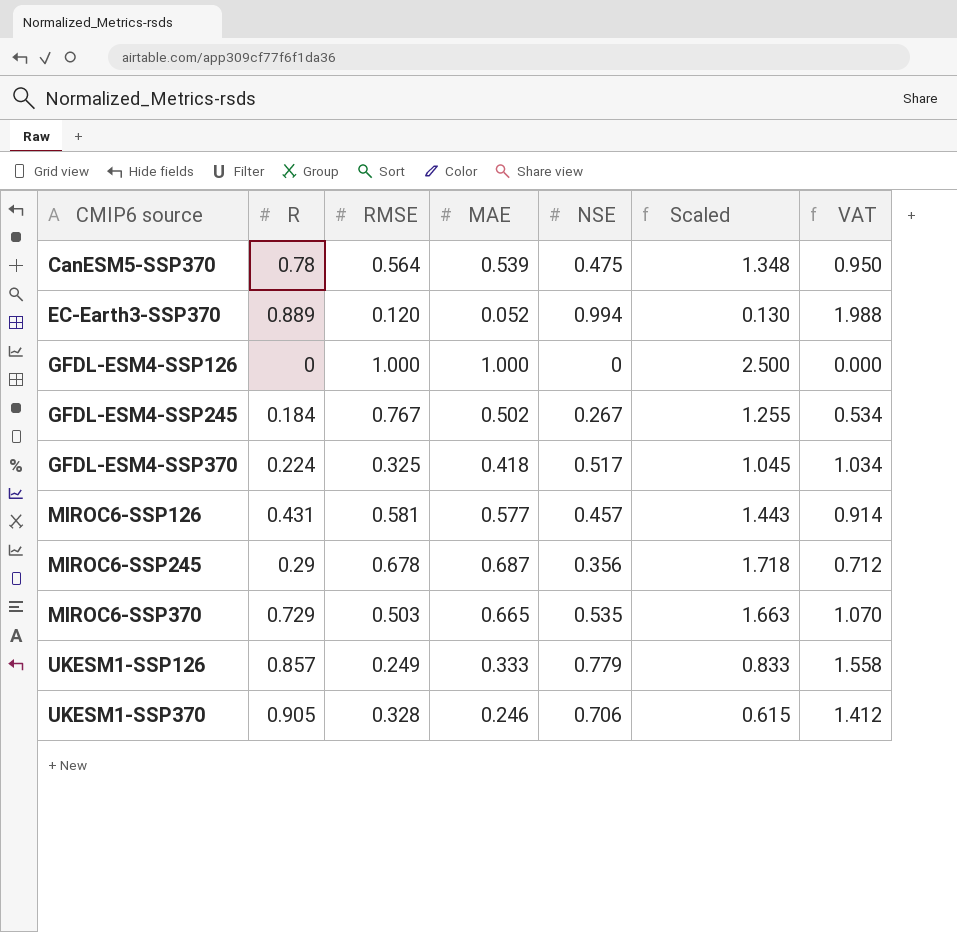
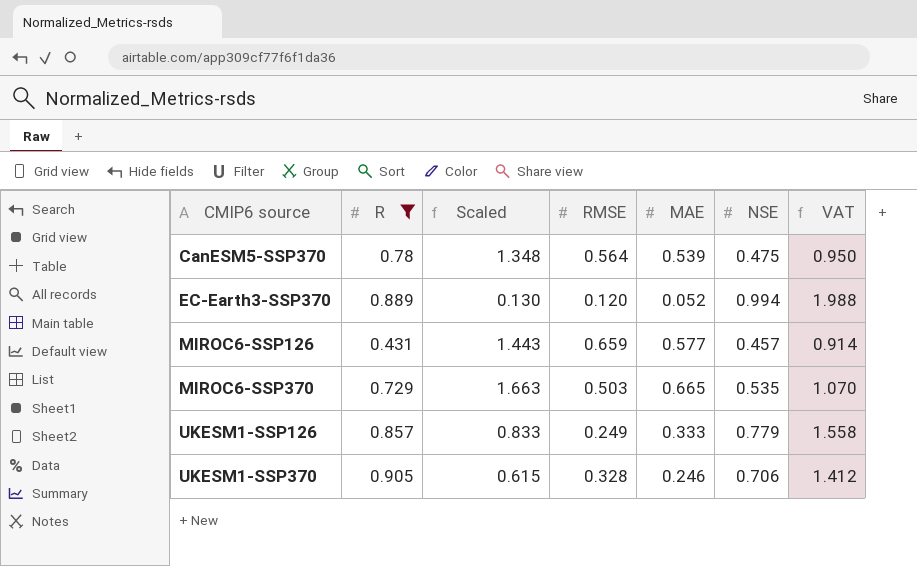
filter: none -> R >= 0.431
column Scaled | position: 6 -> 3
MIROC6-SSP126 | RMSE: 0.581 -> 0.659

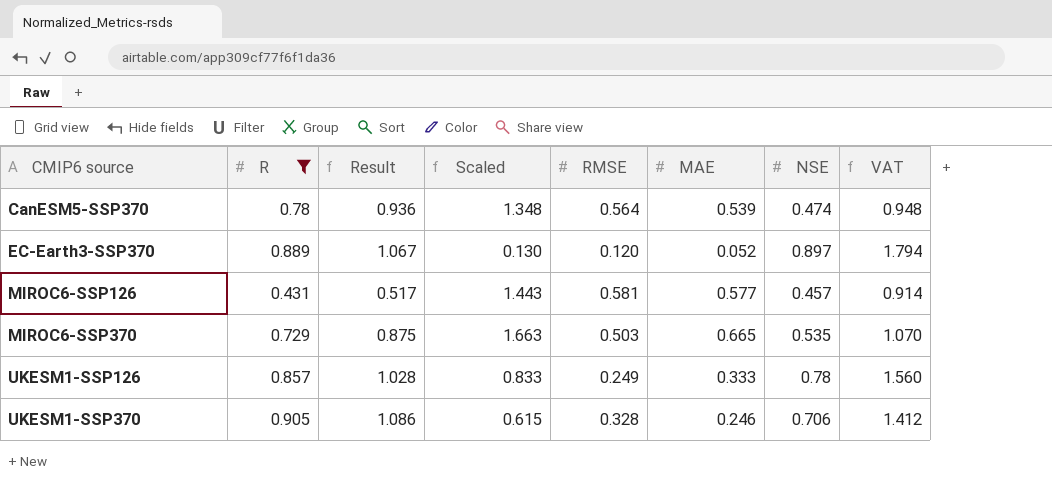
column Result | formula: none -> [R] * 1.2
CanESM5-SSP370 | NSE: 0.475 -> 0.474
CanESM5-SSP370 | VAT: 0.950 -> 0.948
EC-Earth3-SSP370 | NSE: 0.994 -> 0.897
EC-Earth3-SSP370 | VAT: 1.988 -> 1.794
MIROC6-SSP126 | RMSE: 0.659 -> 0.581
UKESM1-SSP126 | NSE: 0.779 -> 0.78
UKESM1-SSP126 | VAT: 1.558 -> 1.560

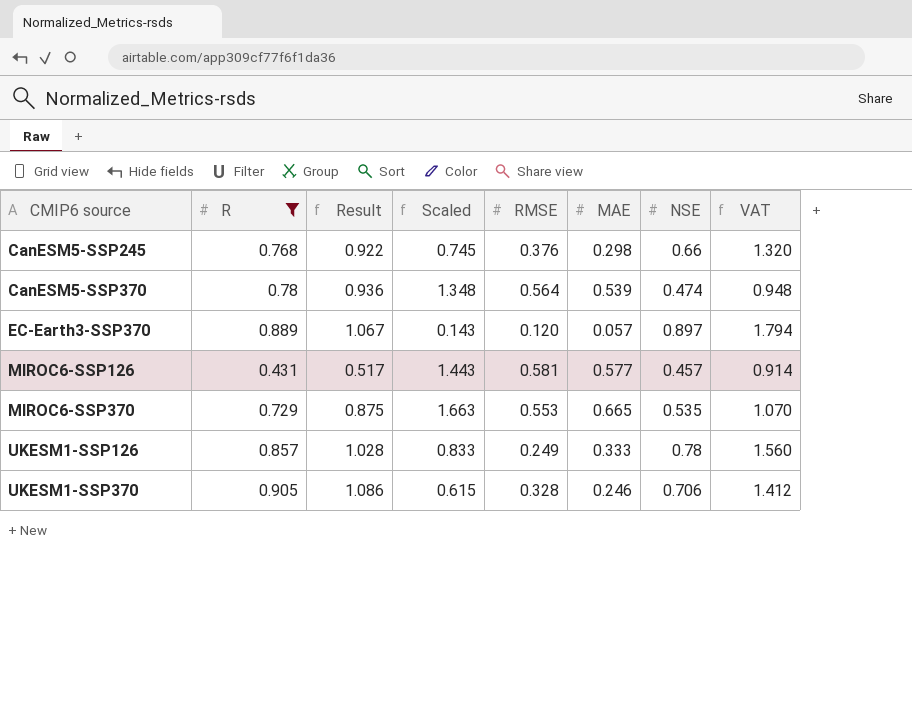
row CanESM5-SSP245: none -> 0.768 | 0.922 | 0.745 | 0.376 | 0.298 | 0.66 | 1.320
EC-Earth3-SSP370 | Scaled: 0.130 -> 0.143
EC-Earth3-SSP370 | MAE: 0.052 -> 0.057
MIROC6-SSP370 | RMSE: 0.503 -> 0.553

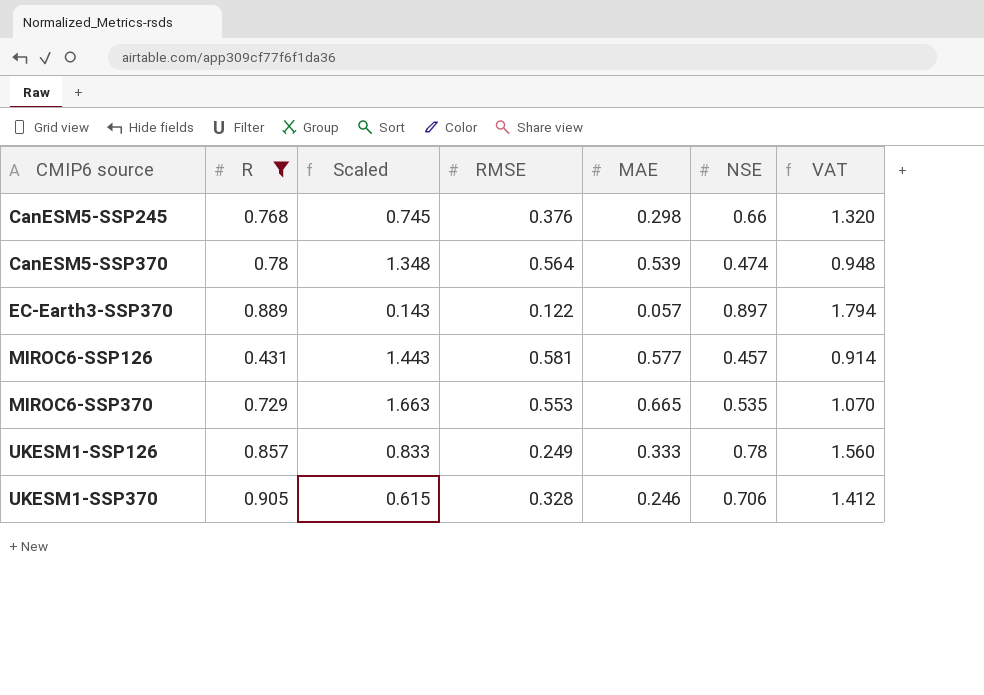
column Result | formula: [R] * 1.2 -> none
EC-Earth3-SSP370 | RMSE: 0.120 -> 0.122

